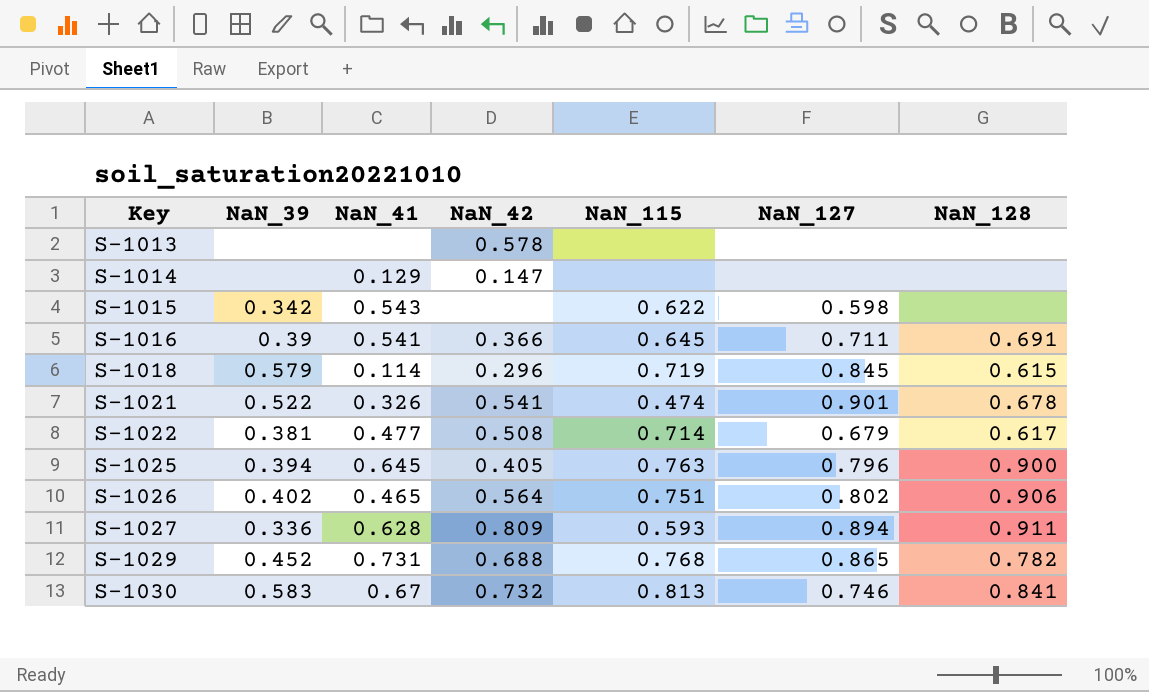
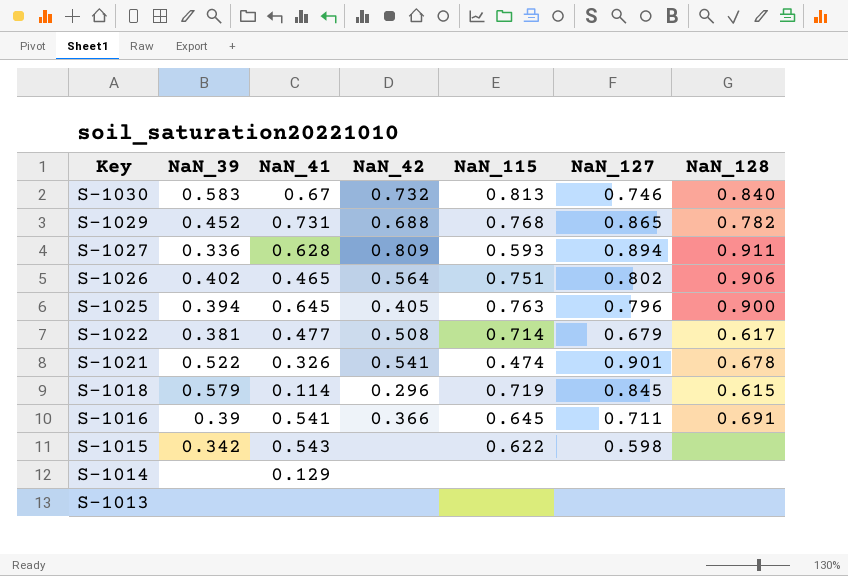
row order: Key ascending -> Key descending
S-1030 | NaN_128: 0.841 -> 0.840
S-1014 | NaN_42: 0.147 -> none
S-1013 | NaN_42: 0.578 -> none

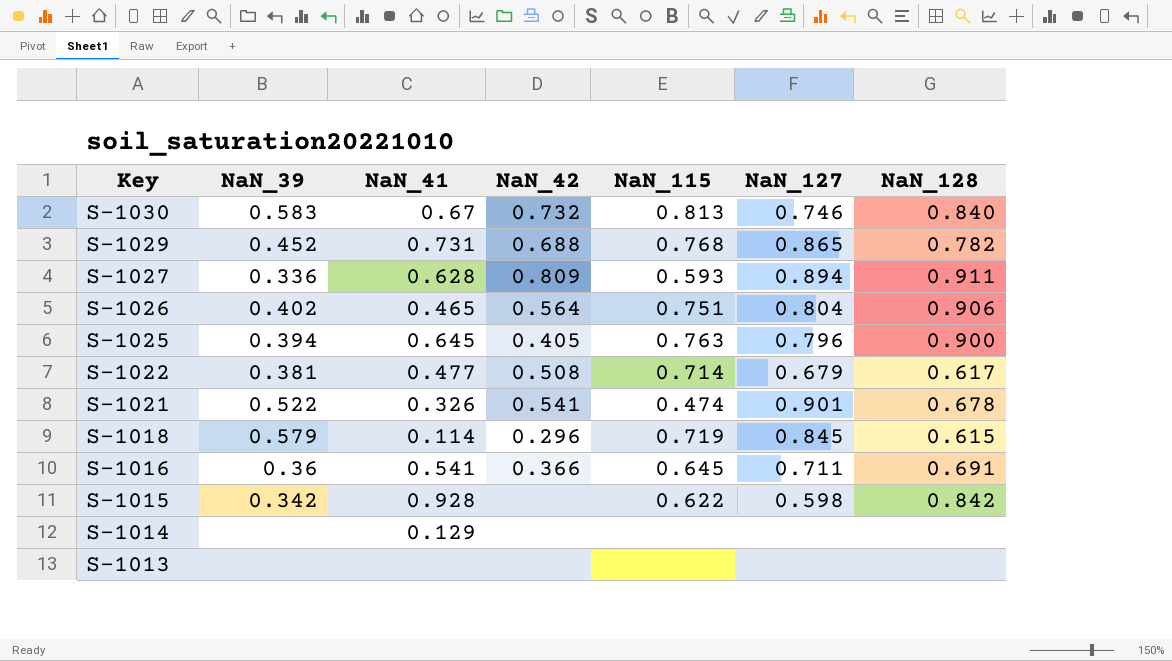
S-1026 | NaN_127: 0.802 -> 0.804
S-1016 | NaN_39: 0.39 -> 0.36
S-1015 | NaN_41: 0.543 -> 0.928
S-1015 | NaN_128: none -> 0.842

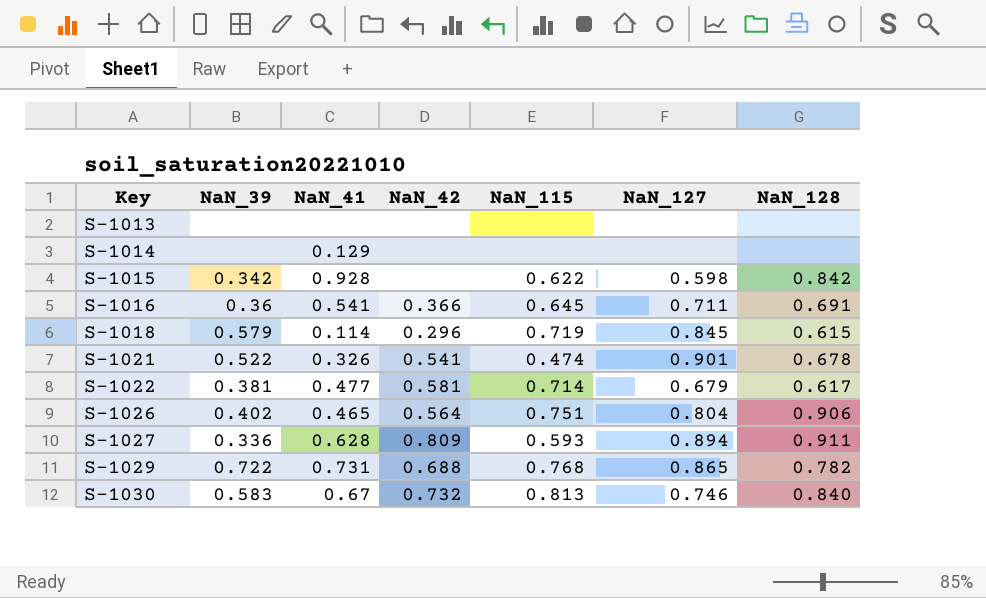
row order: Key descending -> Key ascending
row S-1025: 0.394 | 0.645 | 0.405 | 0.763 | 0.796 | 0.900 -> none
S-1022 | NaN_42: 0.508 -> 0.581
S-1029 | NaN_39: 0.452 -> 0.722

